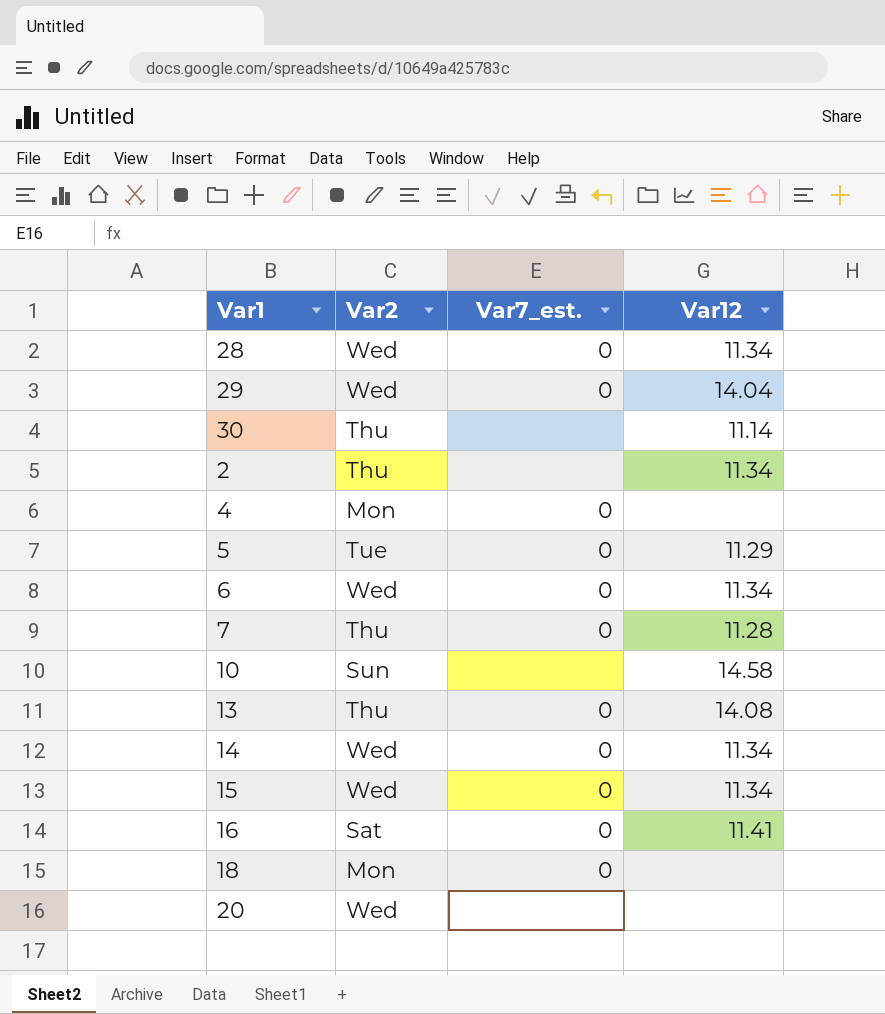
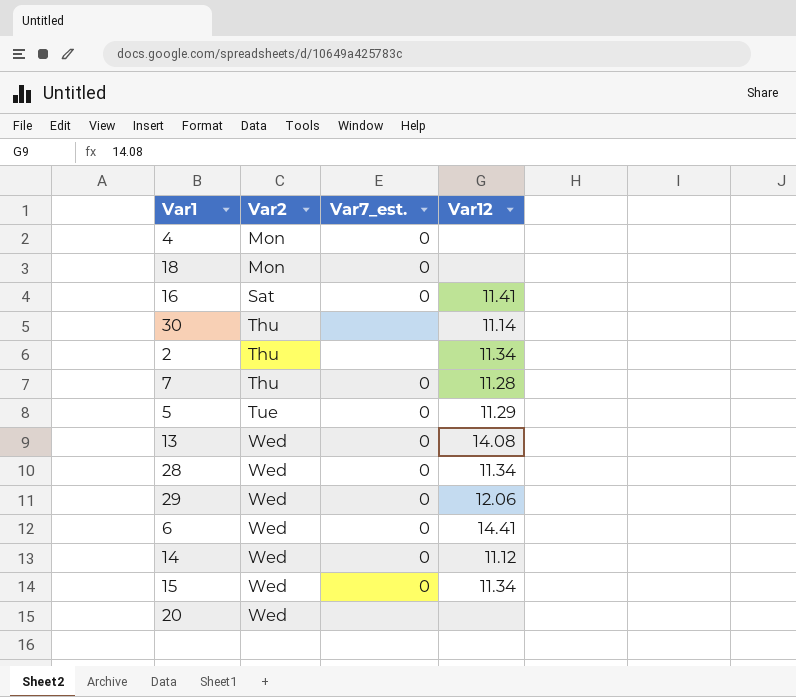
row order: none -> Var2 ascending
row 10: Sun | none | 14.58 -> none
13 | Var2: Thu -> Wed
29 | Var12: 14.04 -> 12.06
6 | Var12: 11.34 -> 14.41
14 | Var12: 11.34 -> 11.12

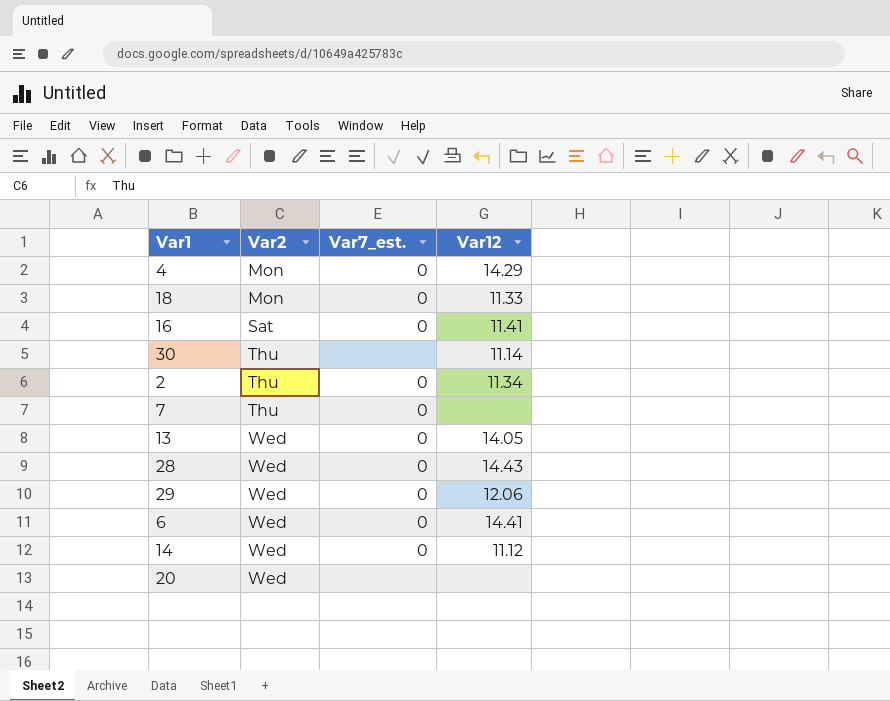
row 5: Tue | 0 | 11.29 -> none
row 15: Wed | 0 | 11.34 -> none
4 | Var12: none -> 14.29
18 | Var12: none -> 11.33
2 | Var7_est.: none -> 0
7 | Var12: 11.28 -> none
13 | Var12: 14.08 -> 14.05
28 | Var12: 11.34 -> 14.43

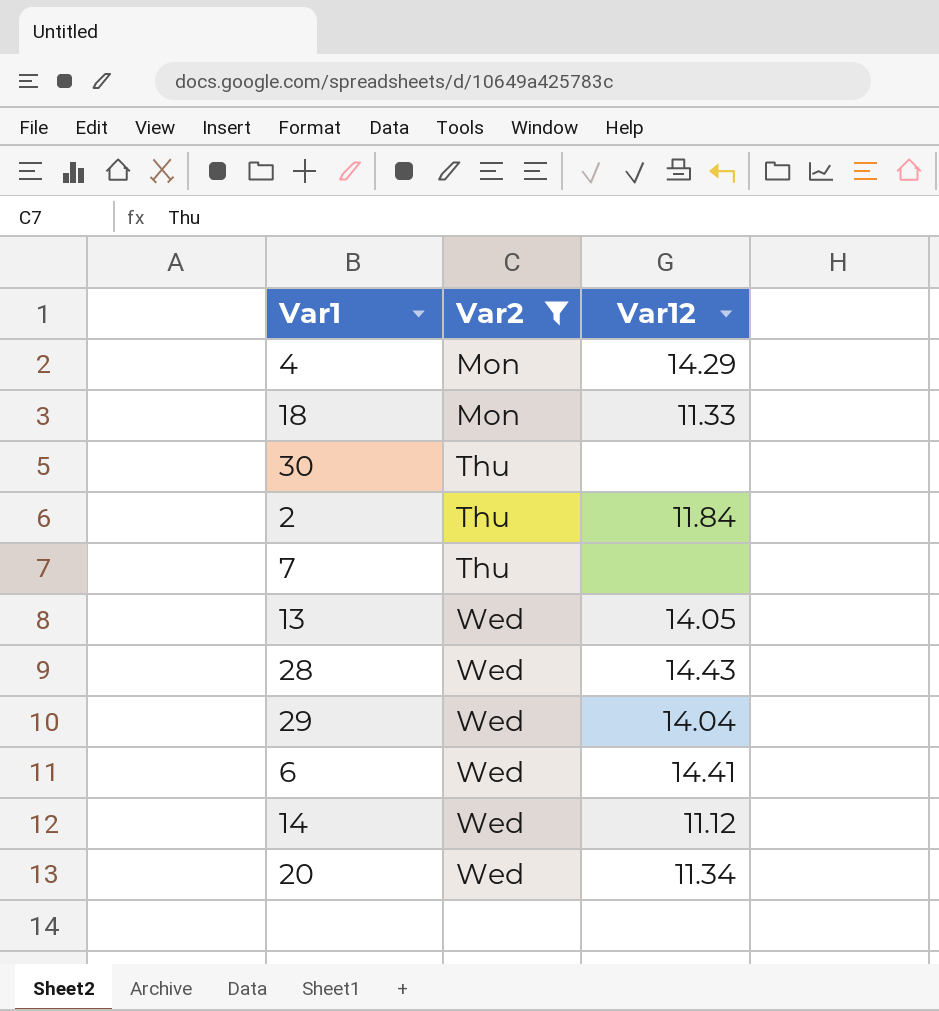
filter: none -> Var2 != Sat
column Var7_est. | position: 3 -> none
30 | Var12: 11.14 -> none
2 | Var12: 11.34 -> 11.84
29 | Var12: 12.06 -> 14.04
20 | Var12: none -> 11.34

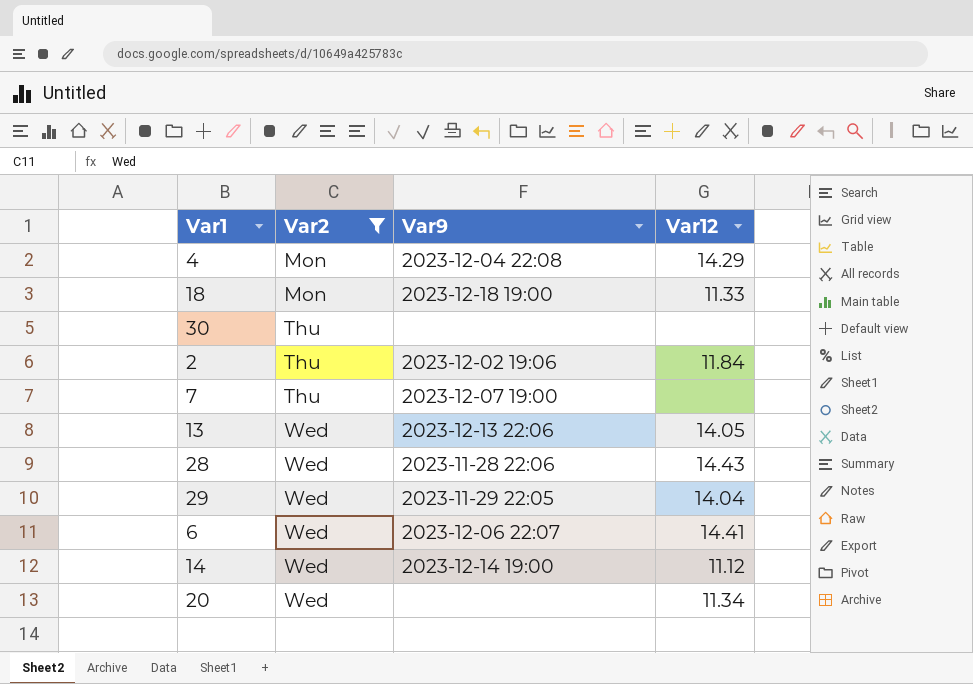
column Var9 | position: none -> 3

